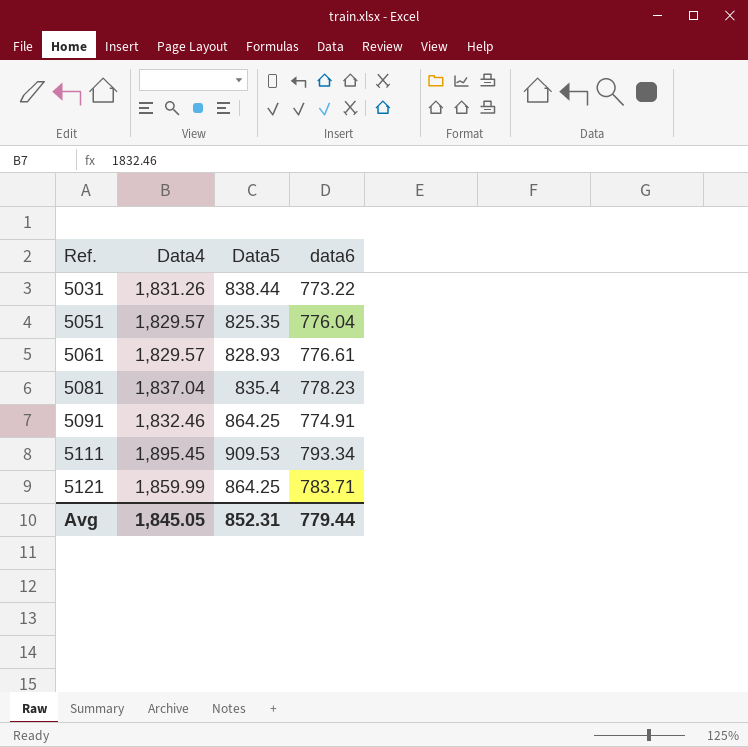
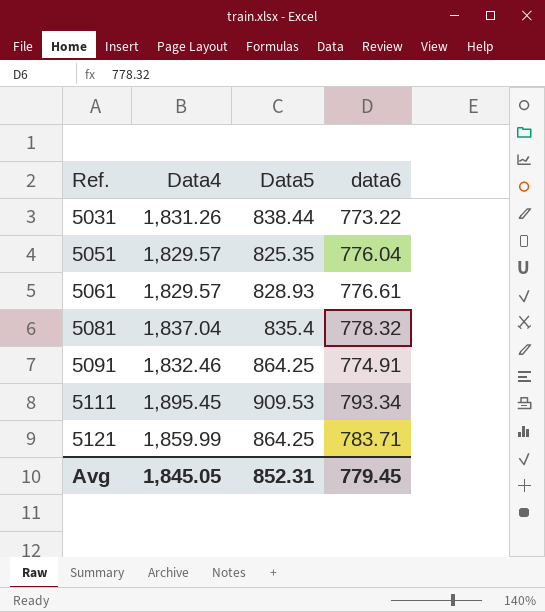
5081 | data6: 778.23 -> 778.32
Avg | data6: 779.44 -> 779.45

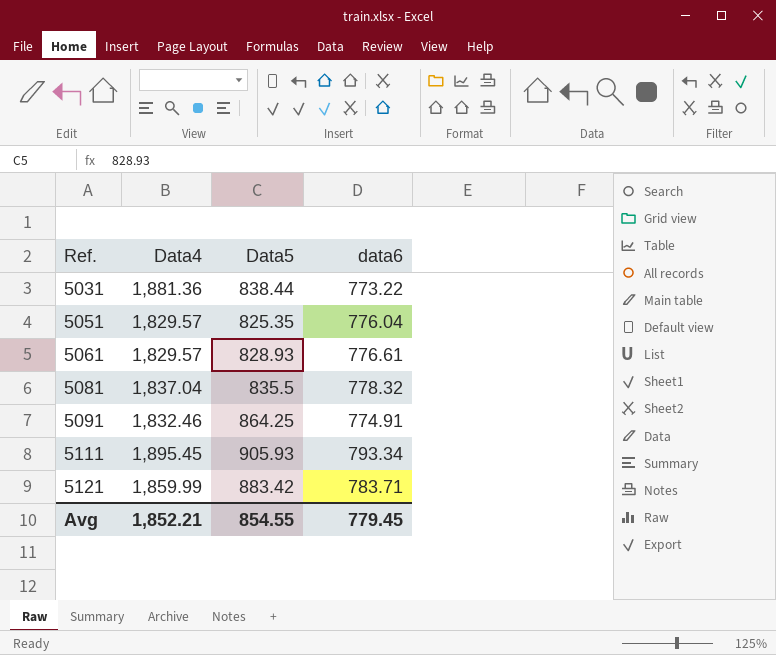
5031 | Data4: 1,831.26 -> 1,881.36
5081 | Data5: 835.4 -> 835.5
5111 | Data5: 909.53 -> 905.93
5121 | Data5: 864.25 -> 883.42
Avg | Data4: 1,845.05 -> 1,852.21
Avg | Data5: 852.31 -> 854.55

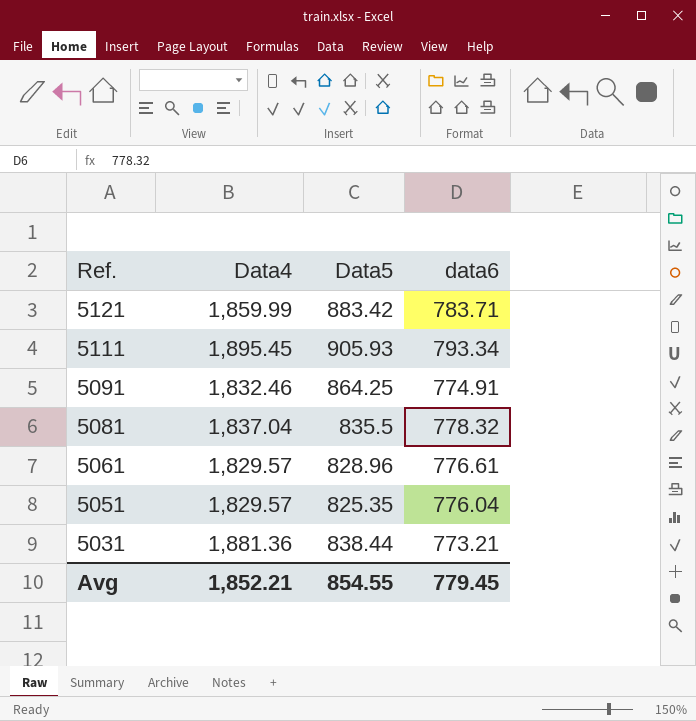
row order: Ref. ascending -> Ref. descending
5061 | Data5: 828.93 -> 828.96
5031 | data6: 773.22 -> 773.21

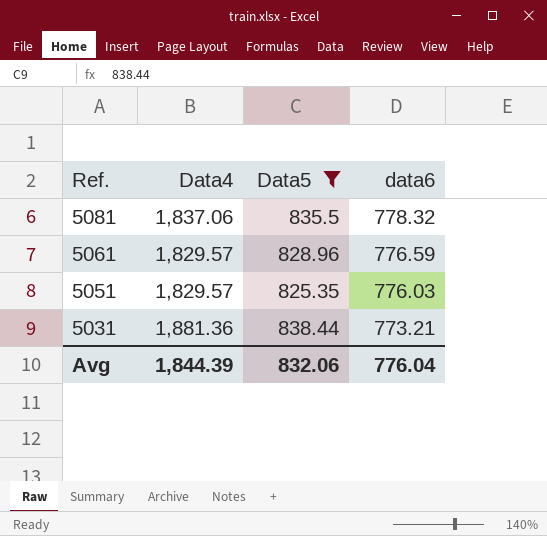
filter: none -> Data5 <= 838.44
5081 | Data4: 1,837.04 -> 1,837.06
5061 | data6: 776.61 -> 776.59
5051 | data6: 776.04 -> 776.03
Avg | Data4: 1,852.21 -> 1,844.39
Avg | Data5: 854.55 -> 832.06
Avg | data6: 779.45 -> 776.04

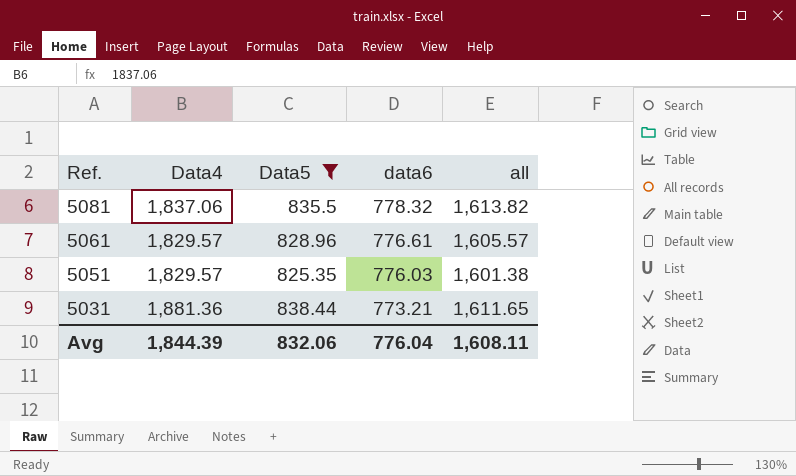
column all | formula: none -> [Data5] + [data6]
5061 | data6: 776.59 -> 776.61

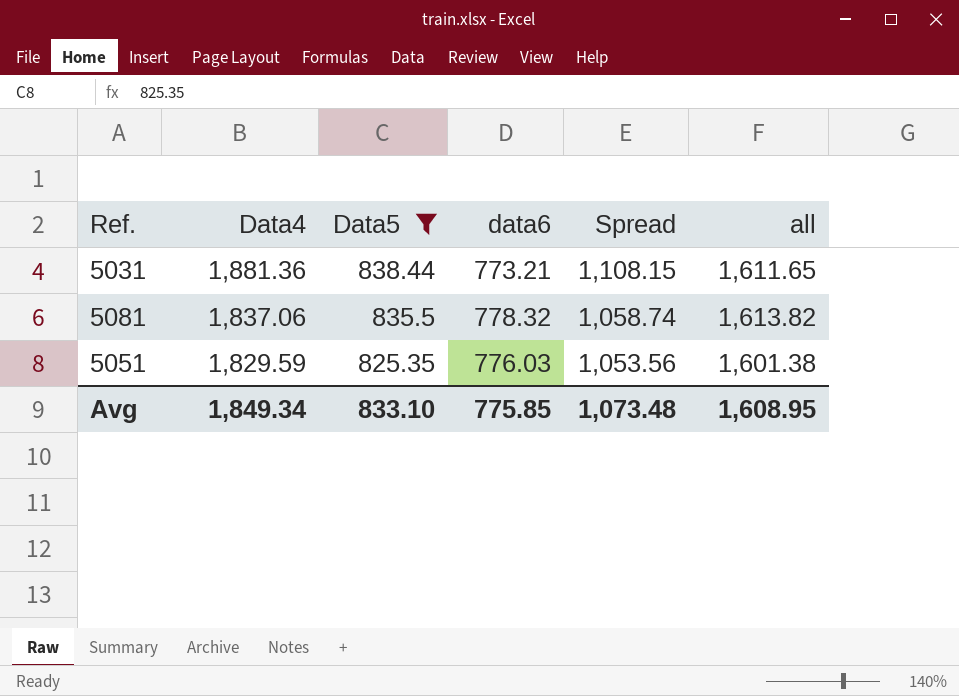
row order: Ref. descending -> Data4 descending
column Spread | formula: none -> [Data4] - [data6]
row 5061: 1,829.57 | 828.96 | 776.61 | 1,605.57 -> none
5051 | Data4: 1,829.57 -> 1,829.59
Avg | Data4: 1,844.39 -> 1,849.34
Avg | Data5: 832.06 -> 833.10
Avg | data6: 776.04 -> 775.85
Avg | all: 1,608.11 -> 1,608.95

